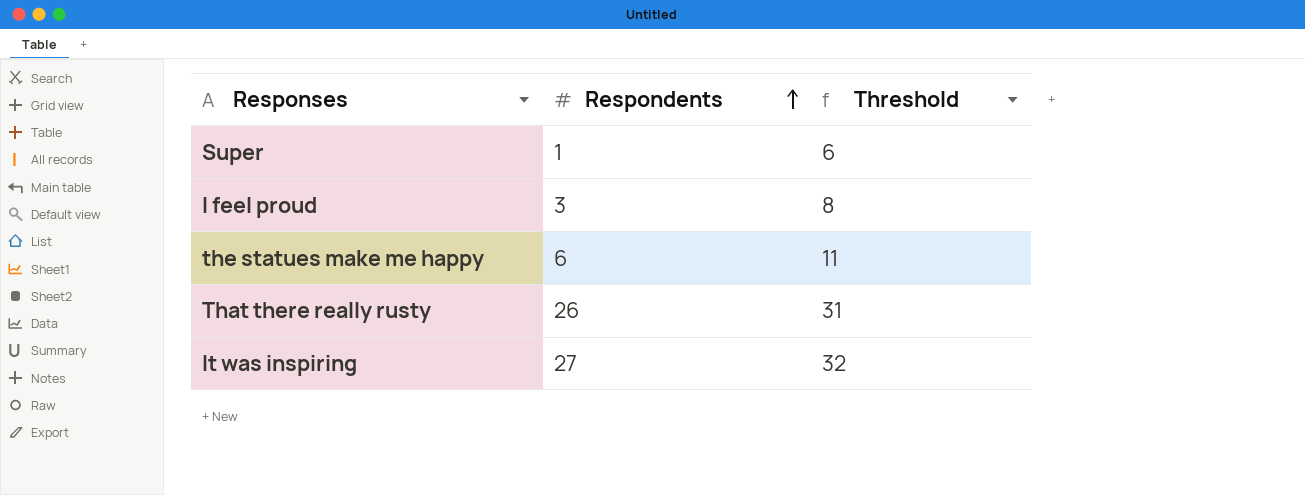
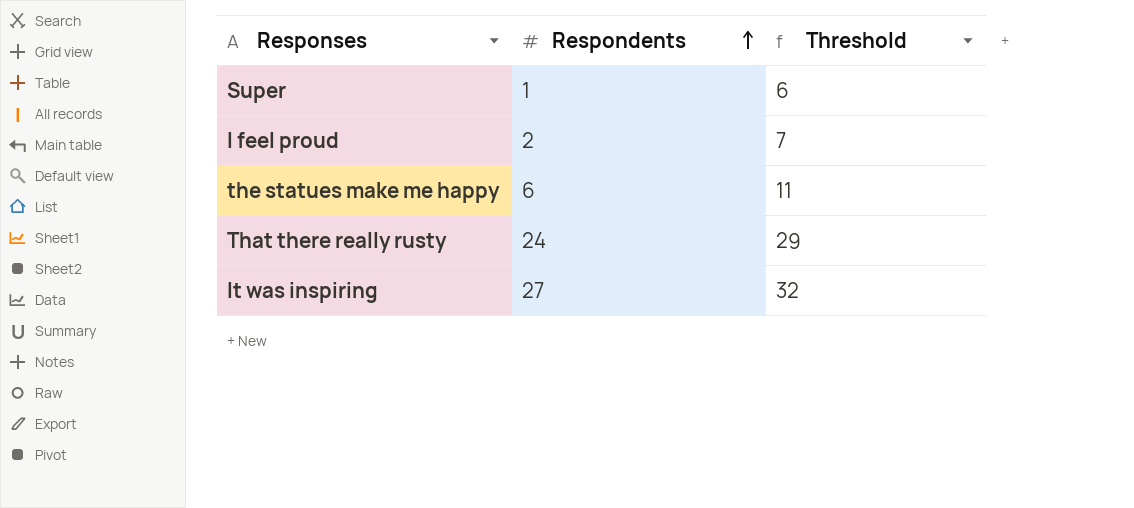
I feel proud | Respondents: 3 -> 2
I feel proud | Threshold: 8 -> 7
That there really rusty | Respondents: 26 -> 24
That there really rusty | Threshold: 31 -> 29

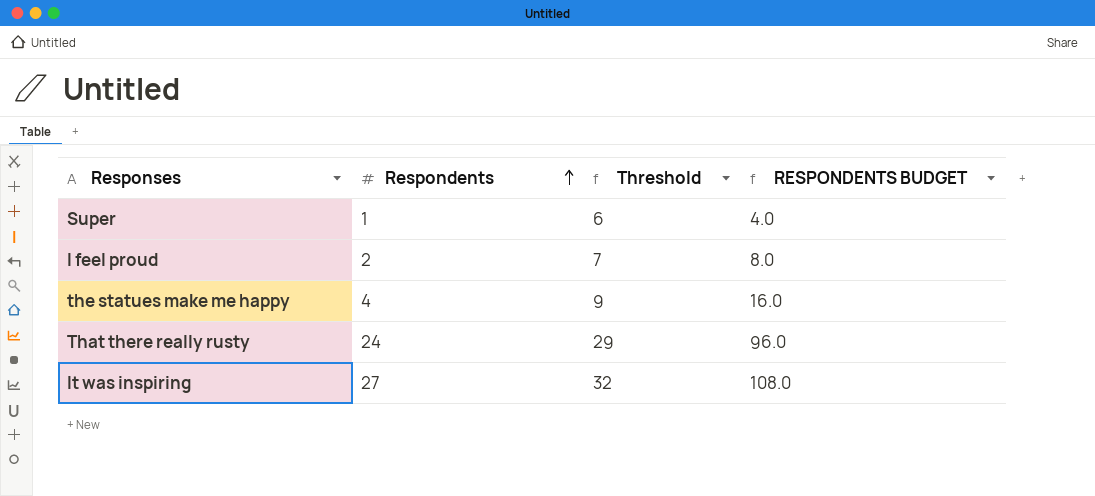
column RESPONDENTS BUDGET | formula: none -> [Respondents] * 4
the statues make me happy | Respondents: 6 -> 4
the statues make me happy | Threshold: 11 -> 9

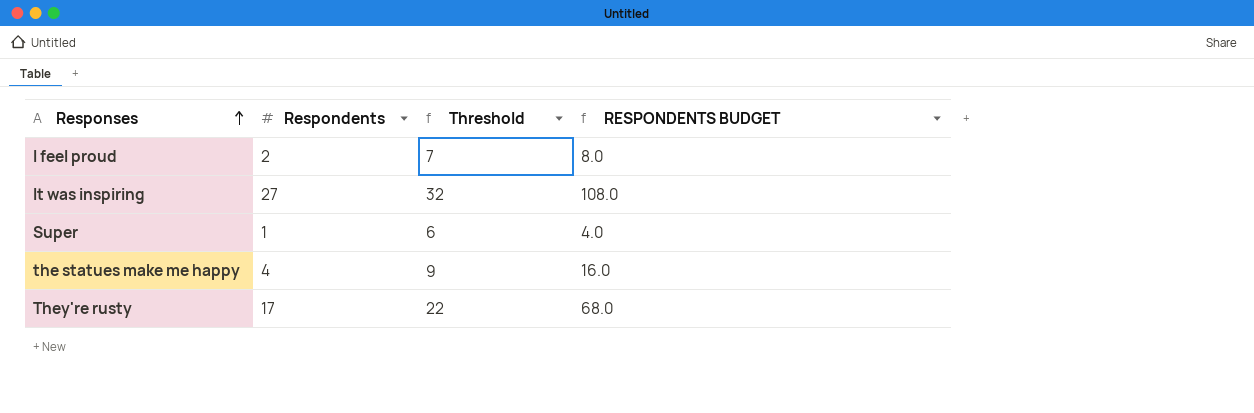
row order: Respondents ascending -> Responses ascending
row That there really rusty: 24 | 29 | 96.0 -> none
row They're rusty: none -> 17 | 22 | 68.0

